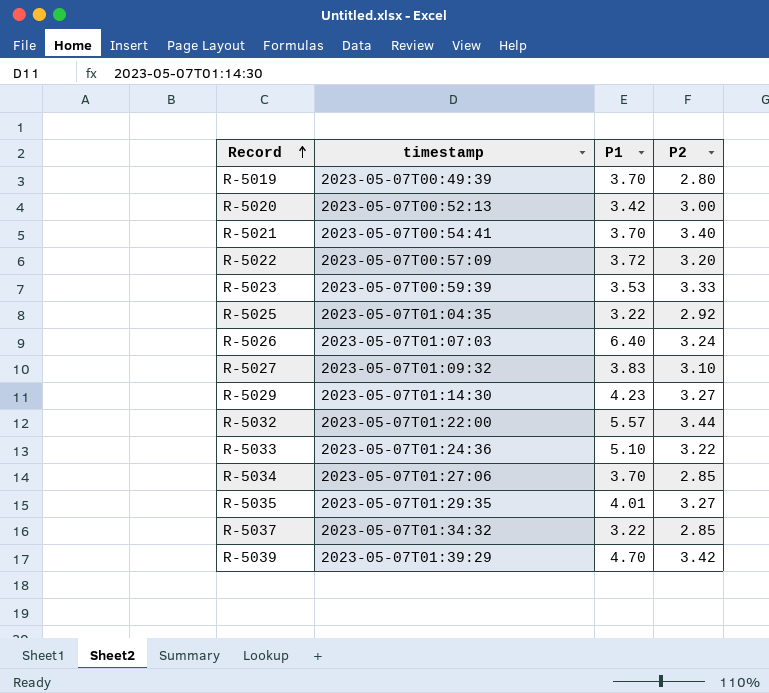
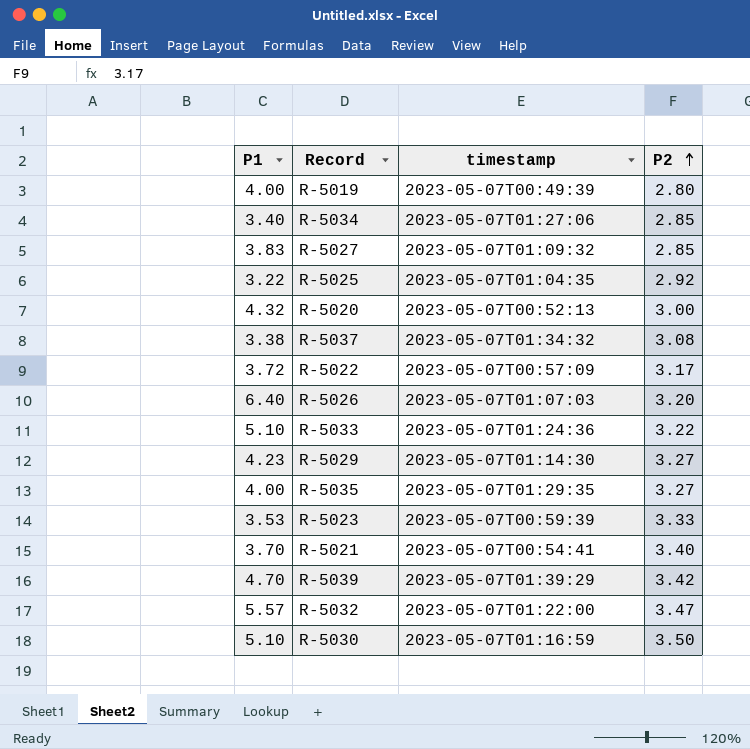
row order: Record ascending -> P2 ascending
column P1 | position: 3 -> 1
R-5019 | P1: 3.70 -> 4.00
R-5034 | P1: 3.70 -> 3.40
R-5027 | P2: 3.10 -> 2.85
R-5020 | P1: 3.42 -> 4.32
R-5037 | P1: 3.22 -> 3.38
R-5037 | P2: 2.85 -> 3.08
R-5022 | P2: 3.20 -> 3.17
R-5026 | P2: 3.24 -> 3.20
R-5035 | P1: 4.01 -> 4.00
R-5032 | P2: 3.44 -> 3.47
row R-5030: none -> 5.10 | 2023-05-07T01:16:59 | 3.50

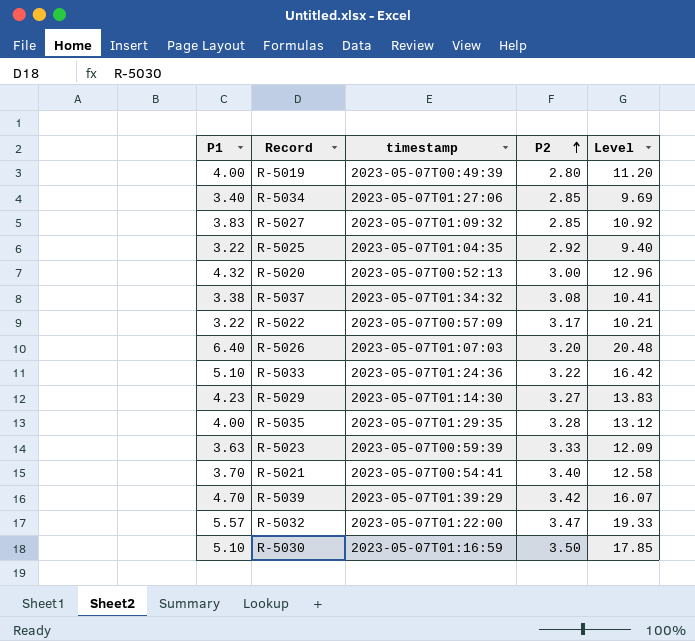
column Level | formula: none -> [P1] * [P2]
R-5022 | P1: 3.72 -> 3.22
R-5035 | P2: 3.27 -> 3.28
R-5023 | P1: 3.53 -> 3.63

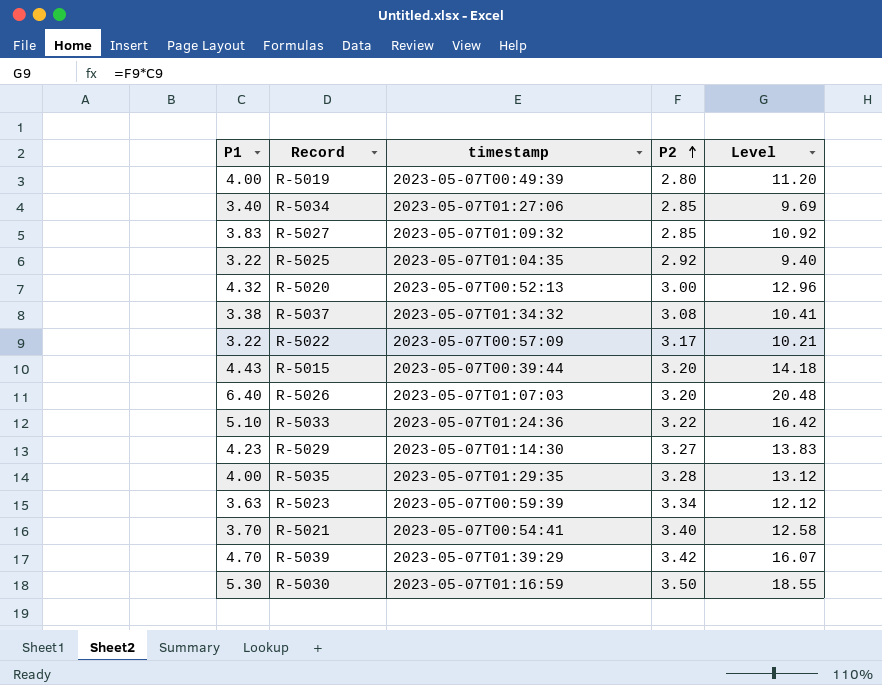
row R-5032: 5.57 | 2023-05-07T01:22:00 | 3.47 | 19.33 -> none
row R-5015: none -> 4.43 | 2023-05-07T00:39:44 | 3.20 | 14.18
R-5023 | P2: 3.33 -> 3.34
R-5023 | Level: 12.09 -> 12.12
R-5030 | P1: 5.10 -> 5.30
R-5030 | Level: 17.85 -> 18.55

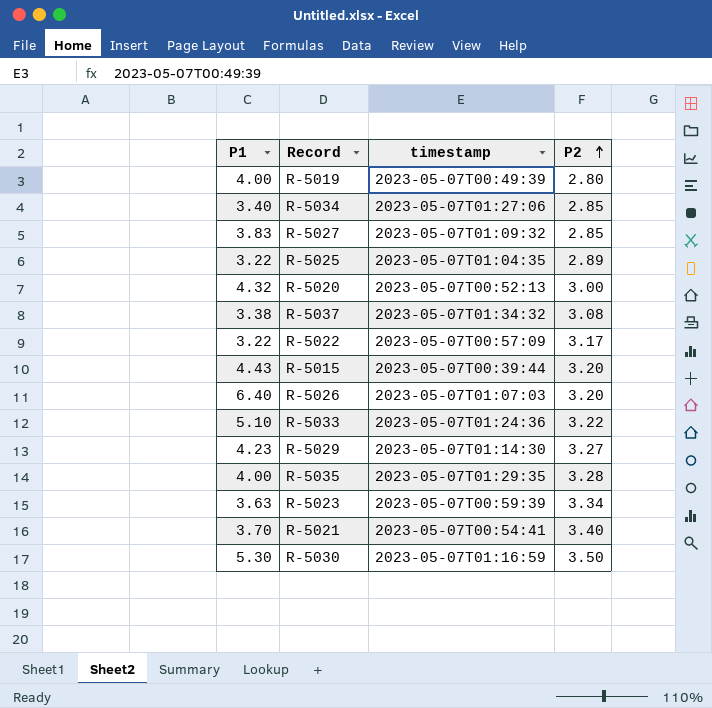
column Level | formula: [P1] * [P2] -> none
row R-5039: 4.70 | 2023-05-07T01:39:29 | 3.42 | 16.07 -> none
R-5025 | P2: 2.92 -> 2.89

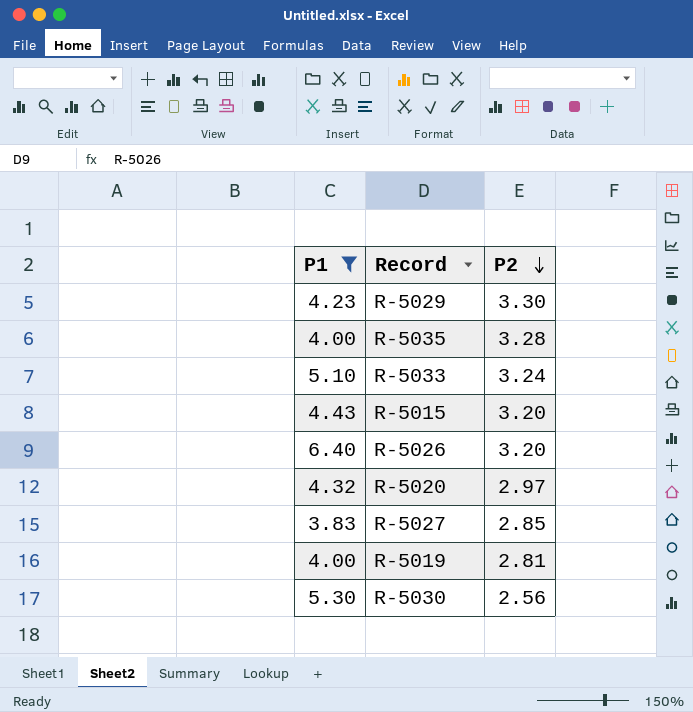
filter: none -> P1 >= 3.83
row order: P2 ascending -> P2 descending
column timestamp | position: 3 -> none
R-5029 | P2: 3.27 -> 3.30
R-5033 | P2: 3.22 -> 3.24
R-5020 | P2: 3.00 -> 2.97
R-5019 | P2: 2.80 -> 2.81
R-5030 | P2: 3.50 -> 2.56

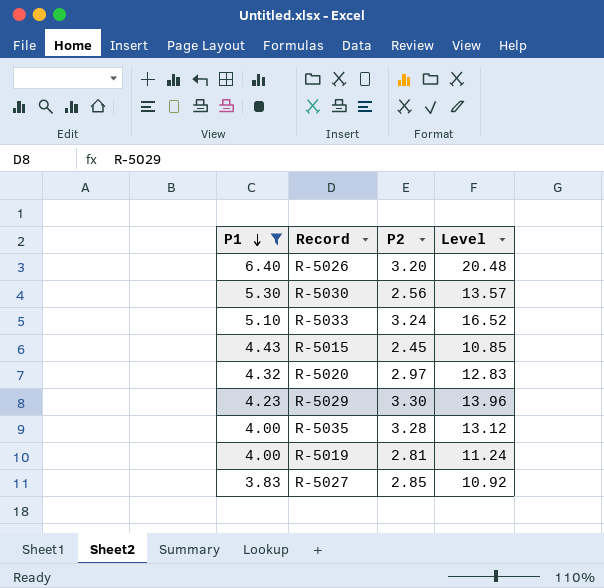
row order: P2 descending -> P1 descending
column Level | formula: none -> [P1] * [P2]
R-5015 | P2: 3.20 -> 2.45

